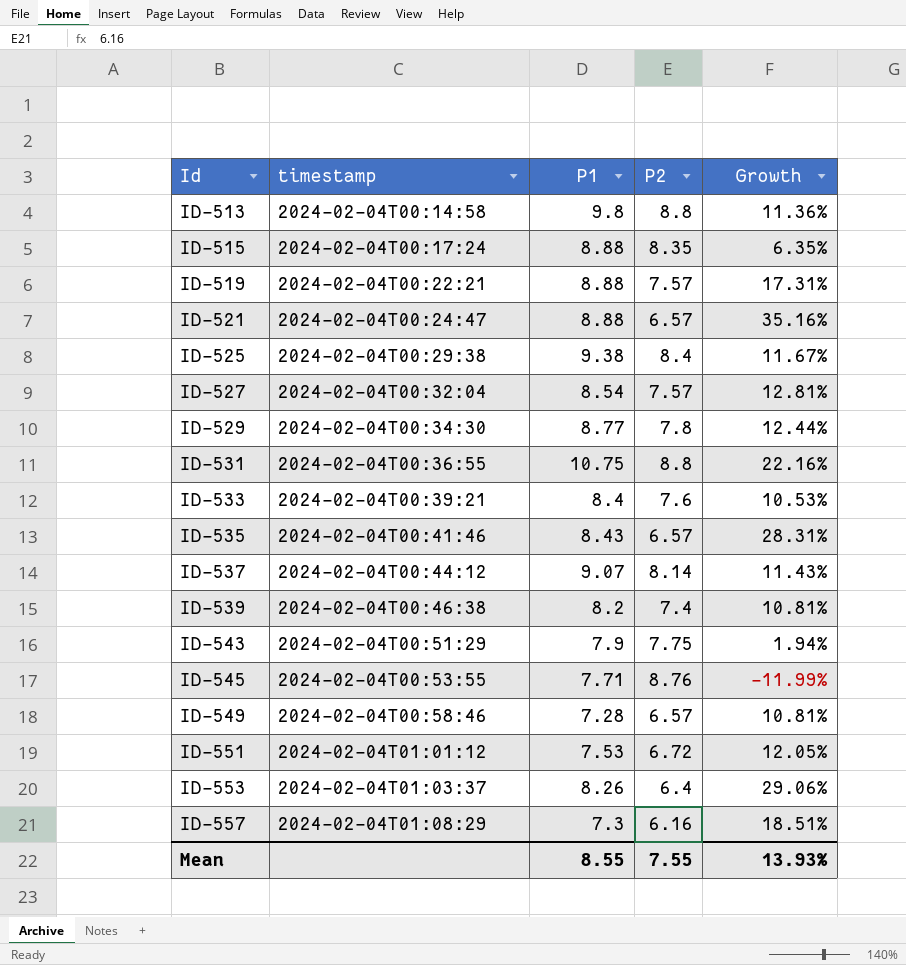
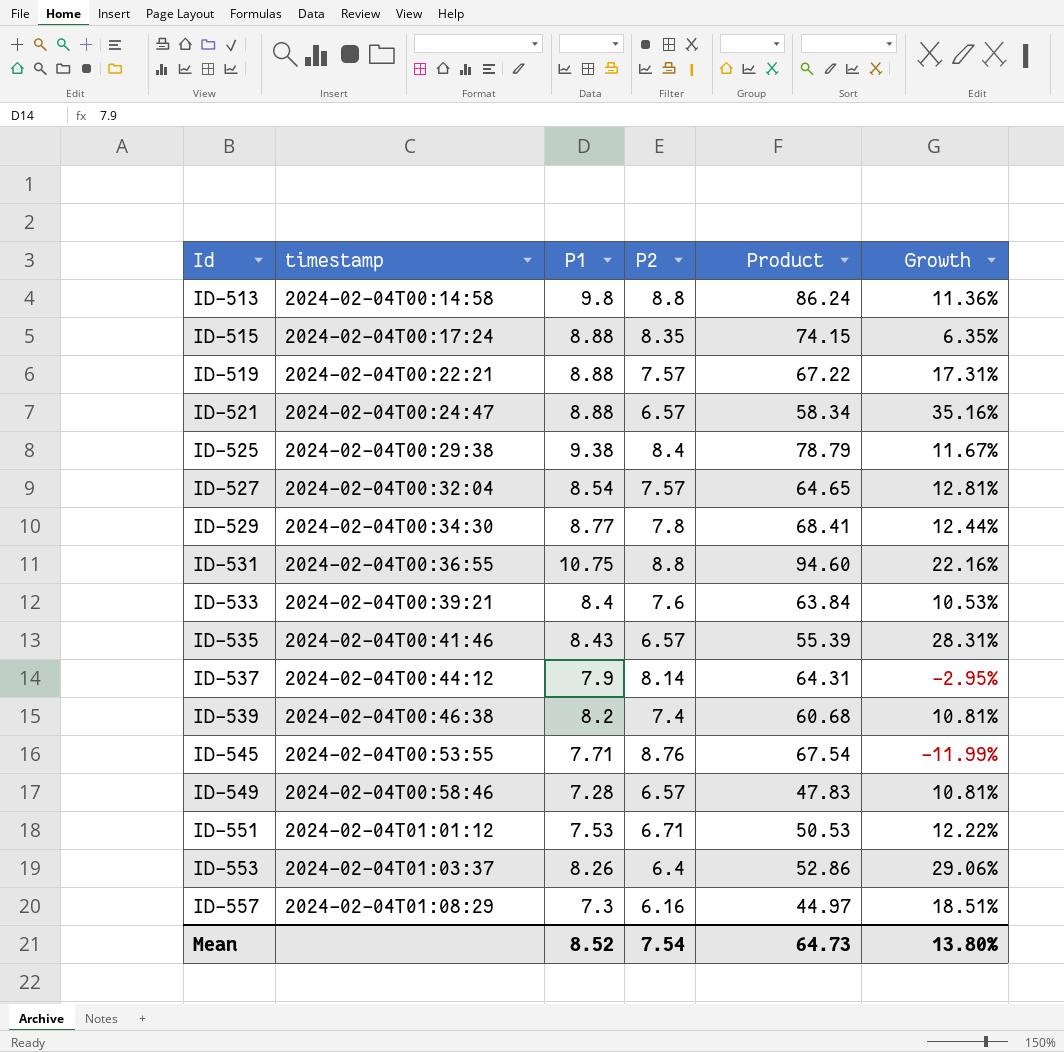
column Product | formula: none -> [P1] * [P2]
row ID-543: 2024-02-04T00:51:29 | 7.9 | 7.75 | 1.94% -> none
ID-537 | P1: 9.07 -> 7.9
ID-537 | Growth: 11.43% -> -2.95%
ID-551 | P2: 6.72 -> 6.71
ID-551 | Growth: 12.05% -> 12.22%
Mean | P1: 8.55 -> 8.52
Mean | P2: 7.55 -> 7.54
Mean | Growth: 13.93% -> 13.80%

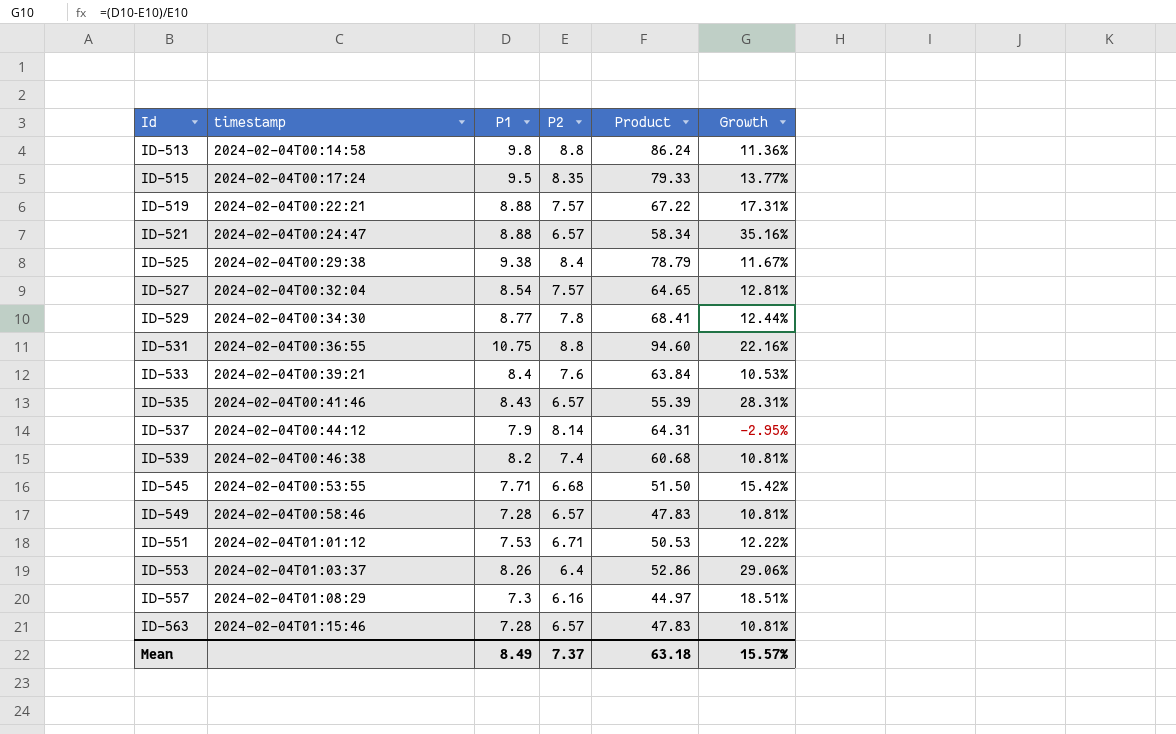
ID-515 | P1: 8.88 -> 9.5
ID-515 | Product: 74.15 -> 79.33
ID-515 | Growth: 6.35% -> 13.77%
ID-545 | P2: 8.76 -> 6.68
ID-545 | Product: 67.54 -> 51.50
ID-545 | Growth: -11.99% -> 15.42%
row ID-563: none -> 2024-02-04T01:15:46 | 7.28 | 6.57 | 47.83 | 10.81%
Mean | P1: 8.52 -> 8.49
Mean | P2: 7.54 -> 7.37
Mean | Product: 64.73 -> 63.18
Mean | Growth: 13.80% -> 15.57%

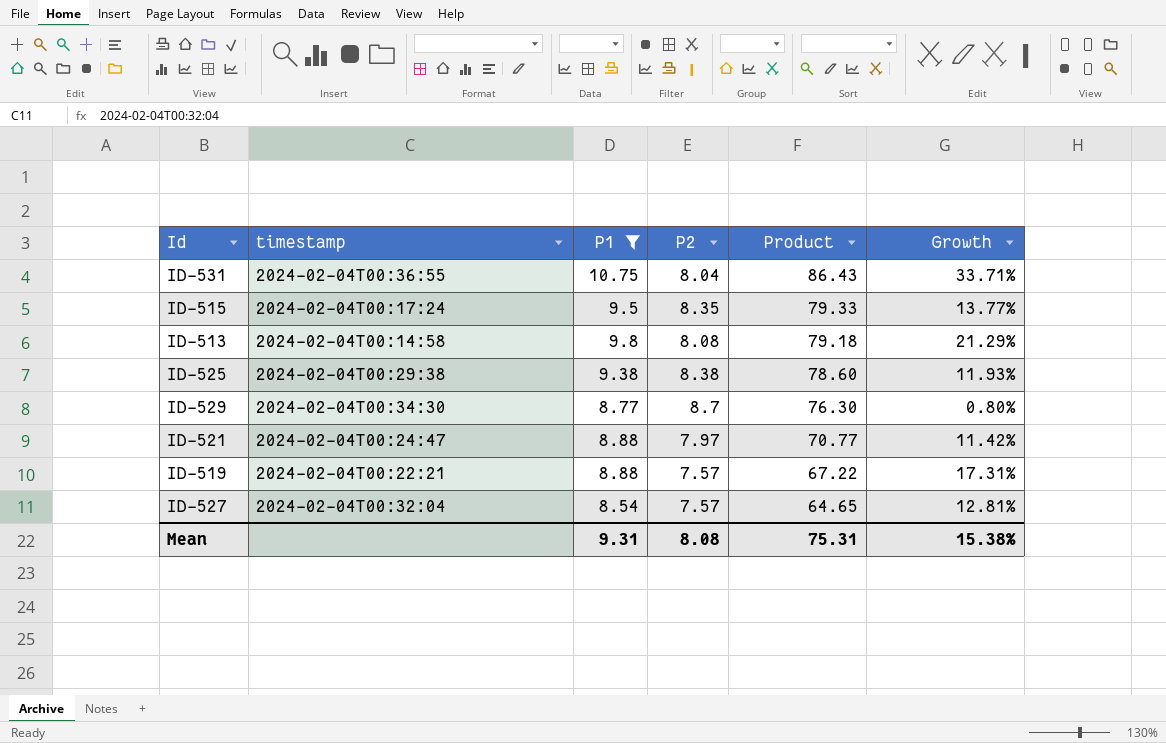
filter: none -> P1 >= 8.54
row order: Id ascending -> Product descending
ID-531 | P2: 8.8 -> 8.04
ID-531 | Product: 94.60 -> 86.43
ID-531 | Growth: 22.16% -> 33.71%
ID-513 | P2: 8.8 -> 8.08
ID-513 | Product: 86.24 -> 79.18
ID-513 | Growth: 11.36% -> 21.29%
ID-525 | P2: 8.4 -> 8.38
ID-525 | Product: 78.79 -> 78.60
ID-525 | Growth: 11.67% -> 11.93%
ID-529 | P2: 7.8 -> 8.7
ID-529 | Product: 68.41 -> 76.30
ID-529 | Growth: 12.44% -> 0.80%
ID-521 | P2: 6.57 -> 7.97
ID-521 | Product: 58.34 -> 70.77
ID-521 | Growth: 35.16% -> 11.42%
Mean | P1: 8.49 -> 9.31
Mean | P2: 7.37 -> 8.08
Mean | Product: 63.18 -> 75.31
Mean | Growth: 15.57% -> 15.38%

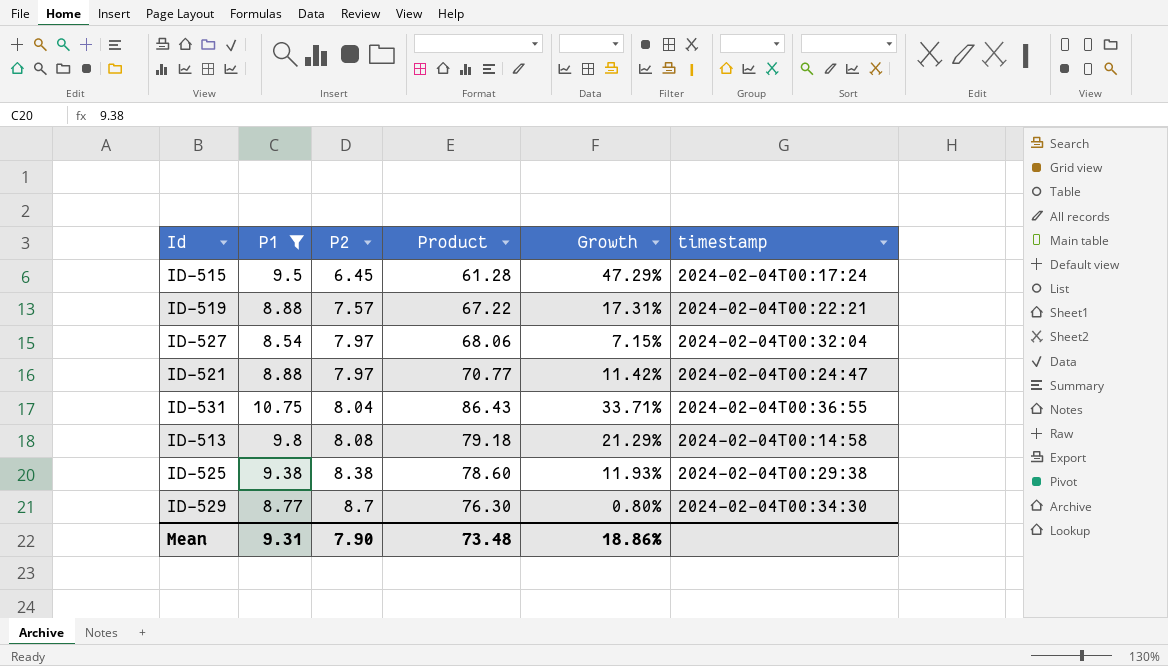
row order: Product descending -> P2 ascending
column timestamp | position: 2 -> 6
ID-515 | P2: 8.35 -> 6.45
ID-515 | Product: 79.33 -> 61.28
ID-515 | Growth: 13.77% -> 47.29%
ID-527 | P2: 7.57 -> 7.97
ID-527 | Product: 64.65 -> 68.06
ID-527 | Growth: 12.81% -> 7.15%
Mean | P2: 8.08 -> 7.90
Mean | Product: 75.31 -> 73.48
Mean | Growth: 15.38% -> 18.86%

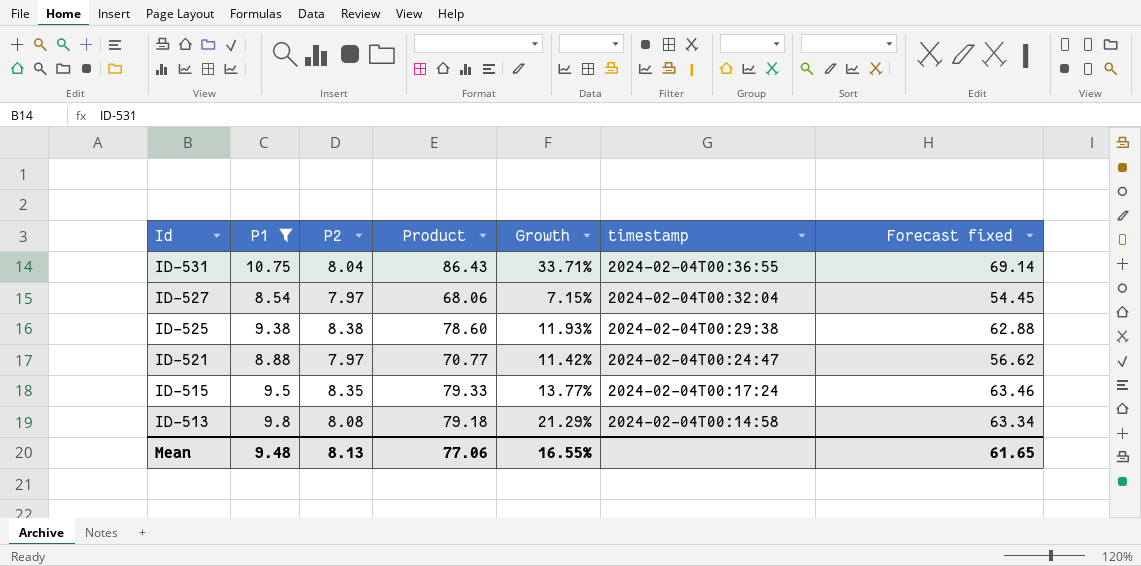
row order: P2 ascending -> Id descending
column Forecast fixed | formula: none -> [Product] * 0.8
row ID-519: 8.88 | 7.57 | 67.22 | 17.31% | 2024-02-04T00:22:21 -> none
row ID-529: 8.77 | 8.7 | 76.30 | 0.80% | 2024-02-04T00:34:30 -> none
ID-515 | P2: 6.45 -> 8.35
ID-515 | Product: 61.28 -> 79.33
ID-515 | Growth: 47.29% -> 13.77%
Mean | P1: 9.31 -> 9.48
Mean | P2: 7.90 -> 8.13
Mean | Product: 73.48 -> 77.06
Mean | Growth: 18.86% -> 16.55%

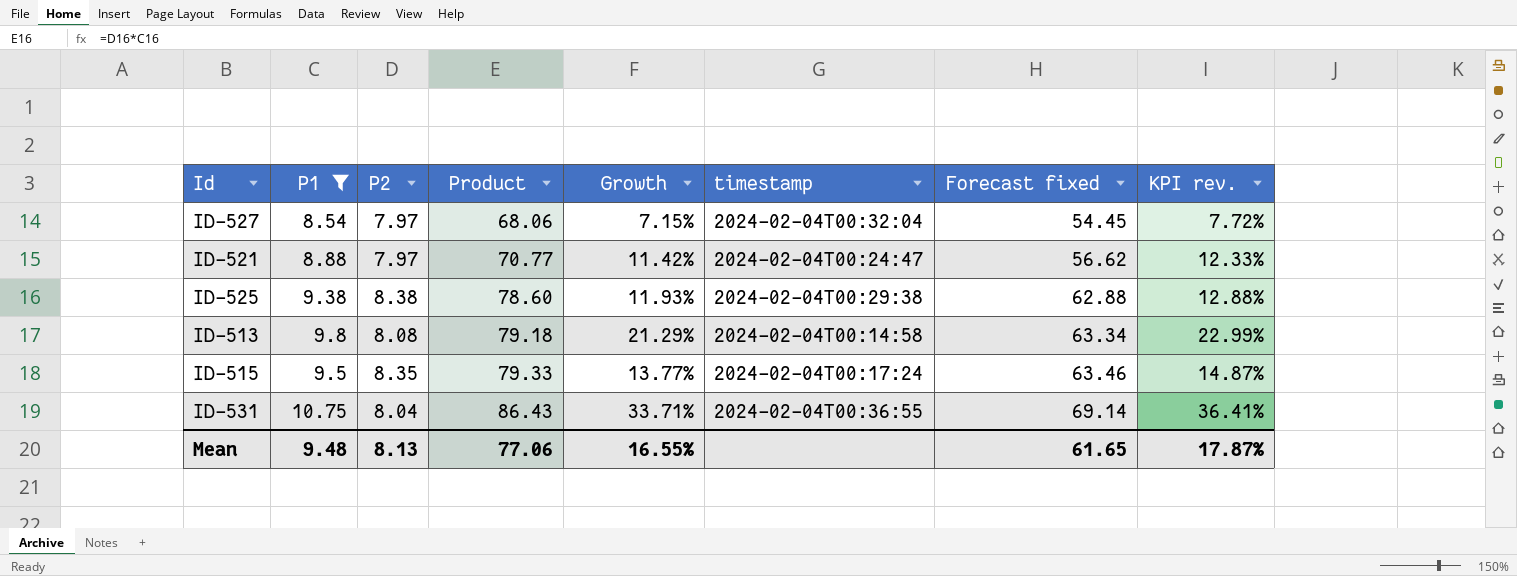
row order: Id descending -> Product ascending
column KPI rev. | formula: none -> [Growth] * 1.08

